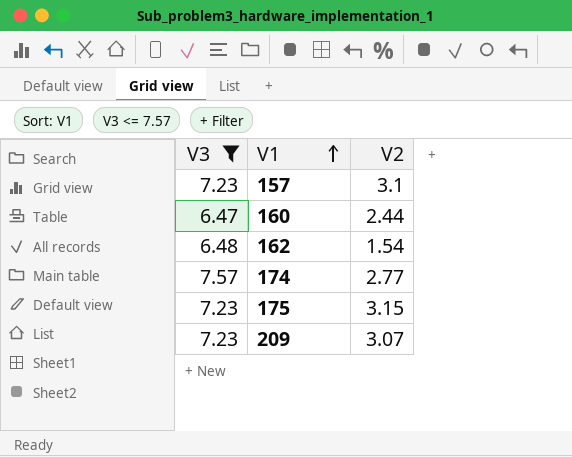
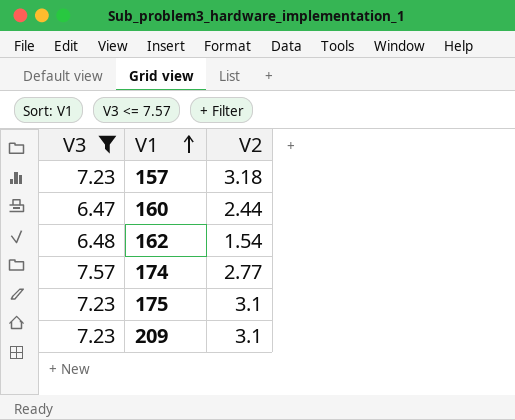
157 | V2: 3.1 -> 3.18
175 | V2: 3.15 -> 3.1
209 | V2: 3.07 -> 3.1

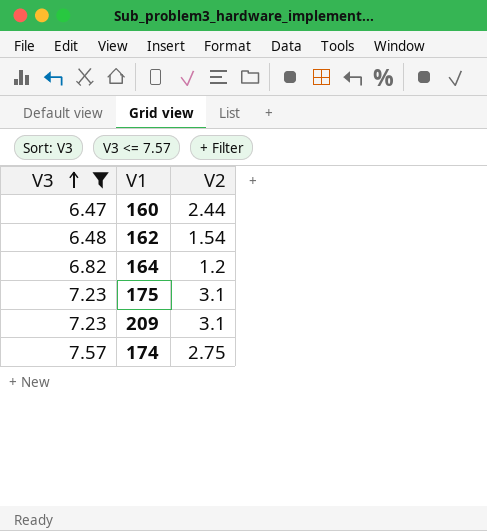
row order: V1 ascending -> V3 ascending
row 157: 7.23 | 3.18 -> none
row 164: none -> 6.82 | 1.2
174 | V2: 2.77 -> 2.75

